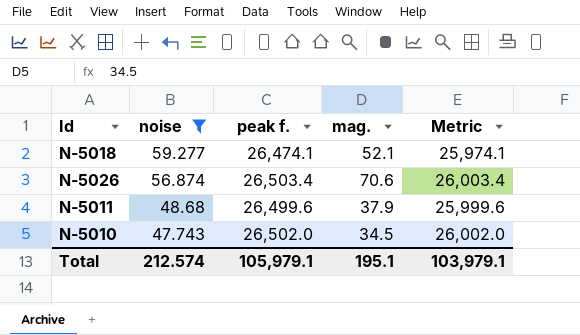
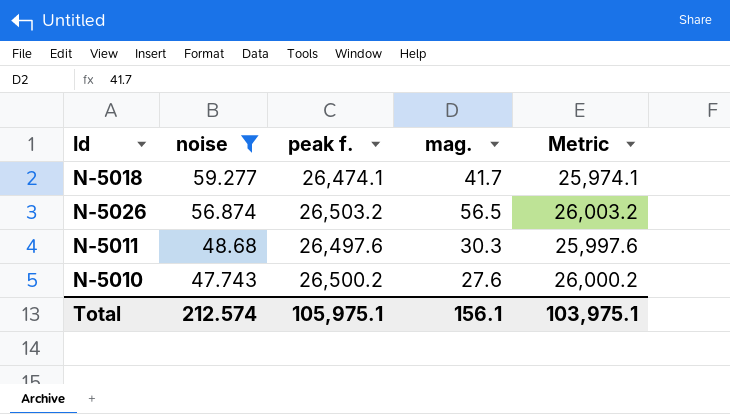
N-5018 | mag.: 52.1 -> 41.7
N-5026 | peak f.: 26,503.4 -> 26,503.2
N-5026 | mag.: 70.6 -> 56.5
N-5026 | Metric: 26,003.4 -> 26,003.2
N-5011 | peak f.: 26,499.6 -> 26,497.6
N-5011 | mag.: 37.9 -> 30.3
N-5011 | Metric: 25,999.6 -> 25,997.6
N-5010 | peak f.: 26,502.0 -> 26,500.2
N-5010 | mag.: 34.5 -> 27.6
N-5010 | Metric: 26,002.0 -> 26,000.2
Total | peak f.: 105,979.1 -> 105,975.1
Total | mag.: 195.1 -> 156.1
Total | Metric: 103,979.1 -> 103,975.1

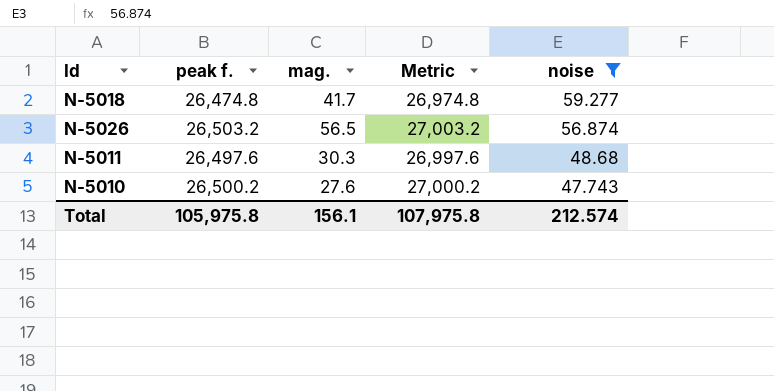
column Metric | formula: [peak f.] - 500 -> [peak f.] + 500
column noise | position: 2 -> 5
N-5018 | peak f.: 26,474.1 -> 26,474.8
Total | peak f.: 105,975.1 -> 105,975.8
Total | Metric: 103,975.1 -> 107,975.8

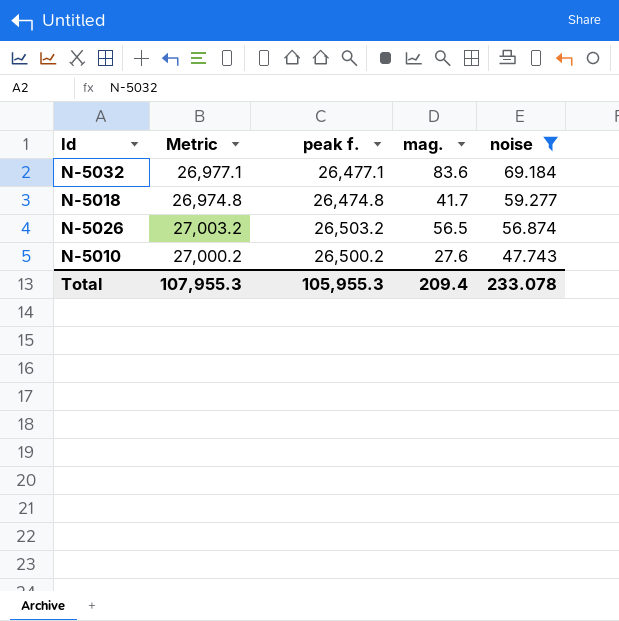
column Metric | position: 4 -> 2
row N-5011: 26,497.6 | 30.3 | 26,997.6 | 48.68 -> none
row N-5032: none -> 26,977.1 | 26,477.1 | 83.6 | 69.184
Total | Metric: 107,975.8 -> 107,955.3
Total | peak f.: 105,975.8 -> 105,955.3
Total | mag.: 156.1 -> 209.4
Total | noise: 212.574 -> 233.078

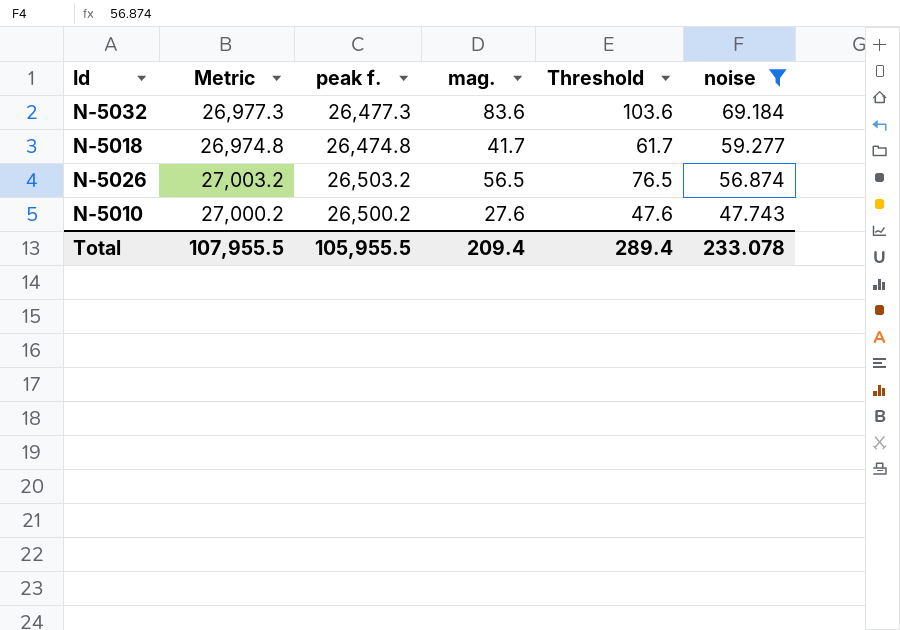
column Threshold | formula: none -> [mag.] + 20
N-5032 | Metric: 26,977.1 -> 26,977.3
N-5032 | peak f.: 26,477.1 -> 26,477.3
Total | Metric: 107,955.3 -> 107,955.5
Total | peak f.: 105,955.3 -> 105,955.5

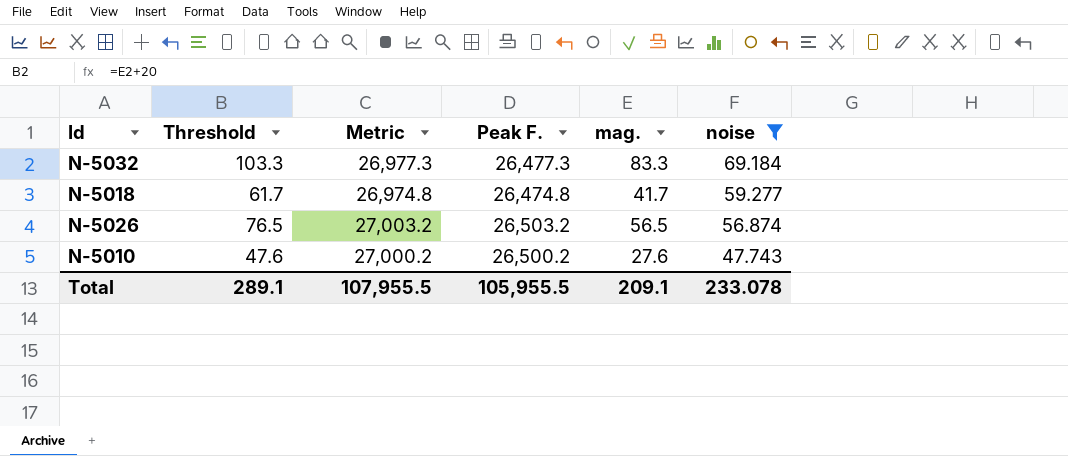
column Threshold | position: 5 -> 2
column name: peak f. -> Peak F.
N-5032 | Threshold: 103.6 -> 103.3
N-5032 | mag.: 83.6 -> 83.3
Total | Threshold: 289.4 -> 289.1
Total | mag.: 209.4 -> 209.1

